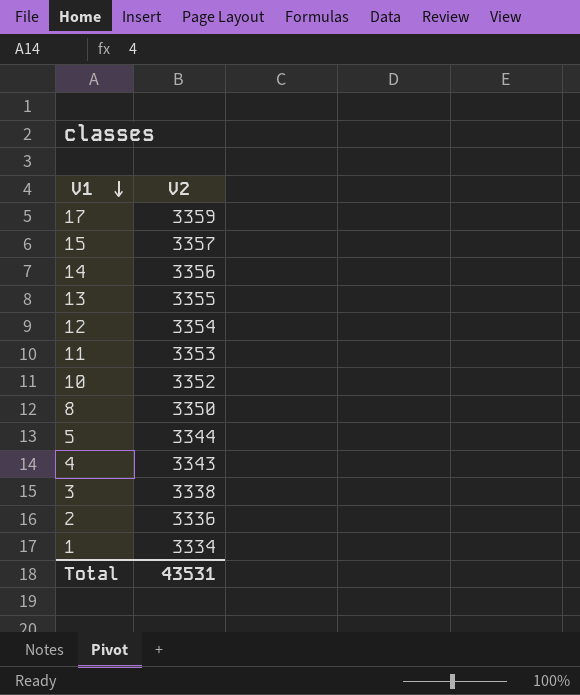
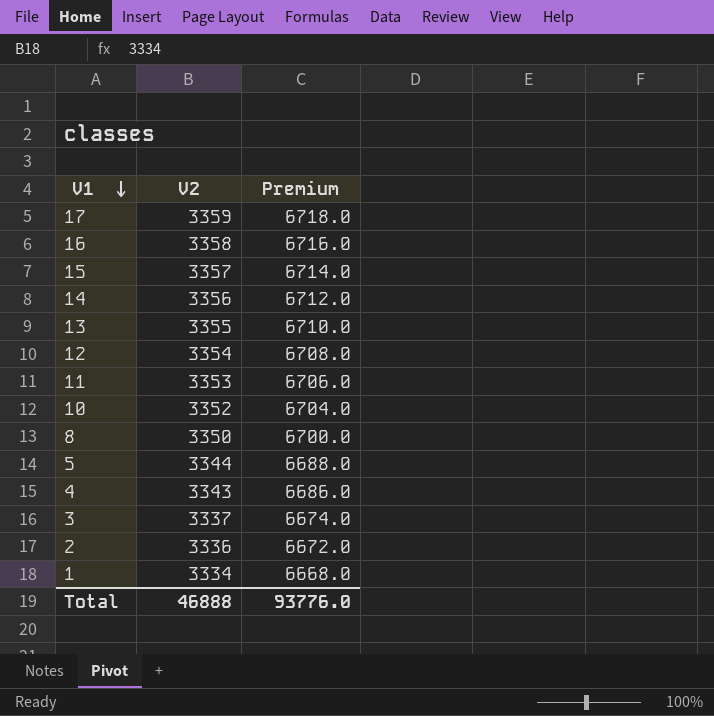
column Premium | formula: none -> [V2] * 2
row 16: none -> 3358 | 6716.0
3 | V2: 3338 -> 3337
Total | V2: 43531 -> 46888

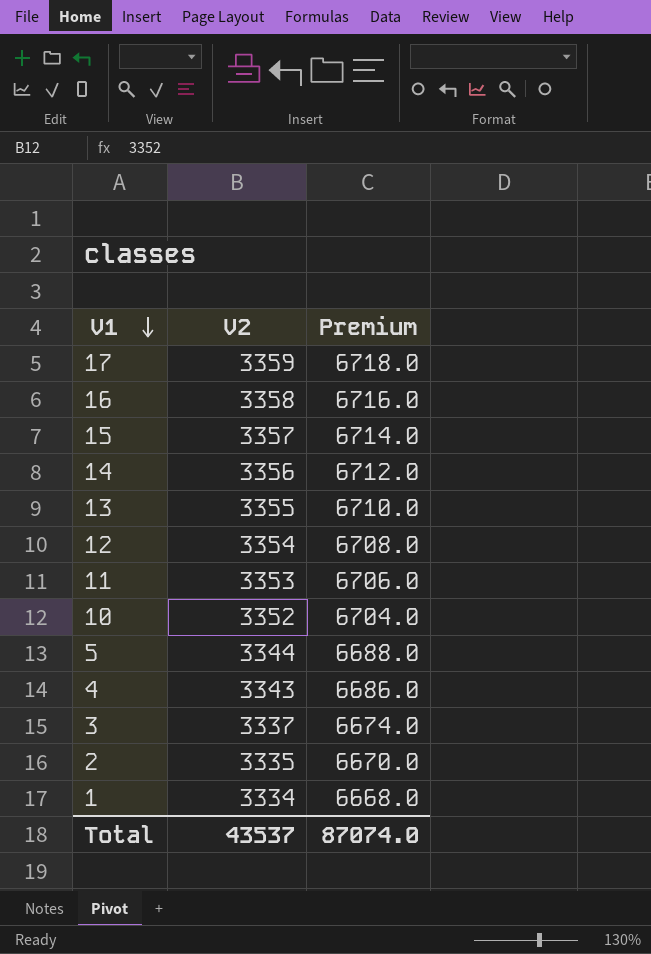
row 8: 3350 | 6700.0 -> none
2 | V2: 3336 -> 3335
2 | Premium: 6672.0 -> 6670.0
Total | V2: 46888 -> 43537
Total | Premium: 93776.0 -> 87074.0

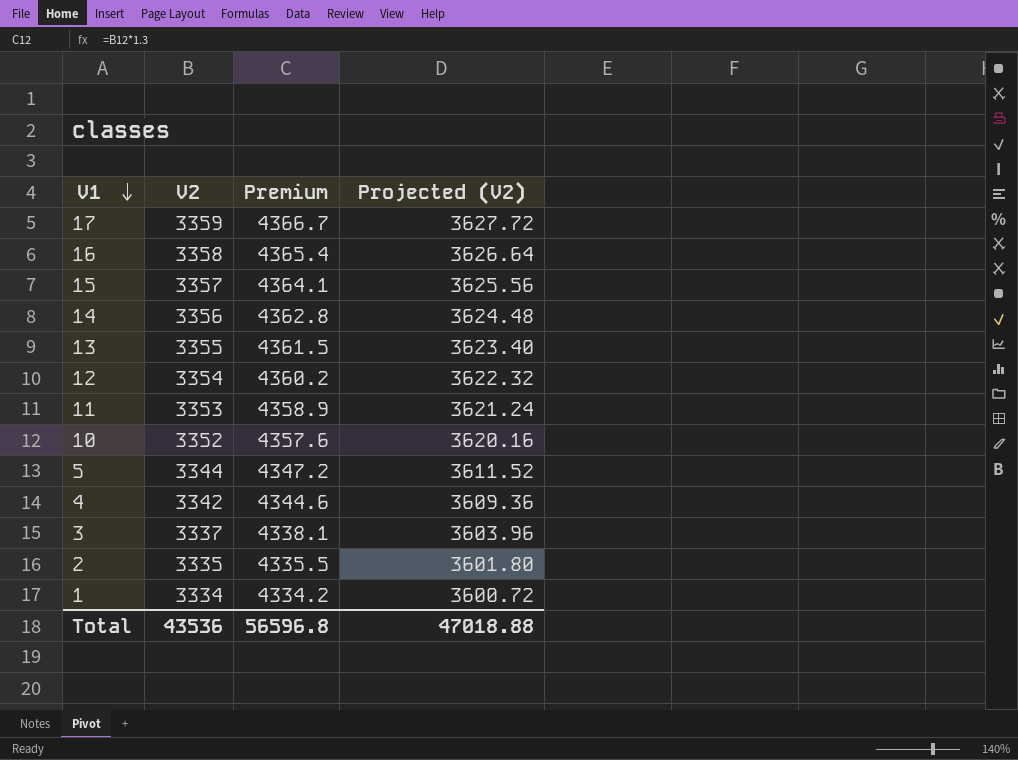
column Premium | formula: [V2] * 2 -> [V2] * 1.3
column Projected (V2) | formula: none -> [V2] * 1.08
4 | V2: 3343 -> 3342
Total | V2: 43537 -> 43536
Total | Premium: 87074.0 -> 56596.8

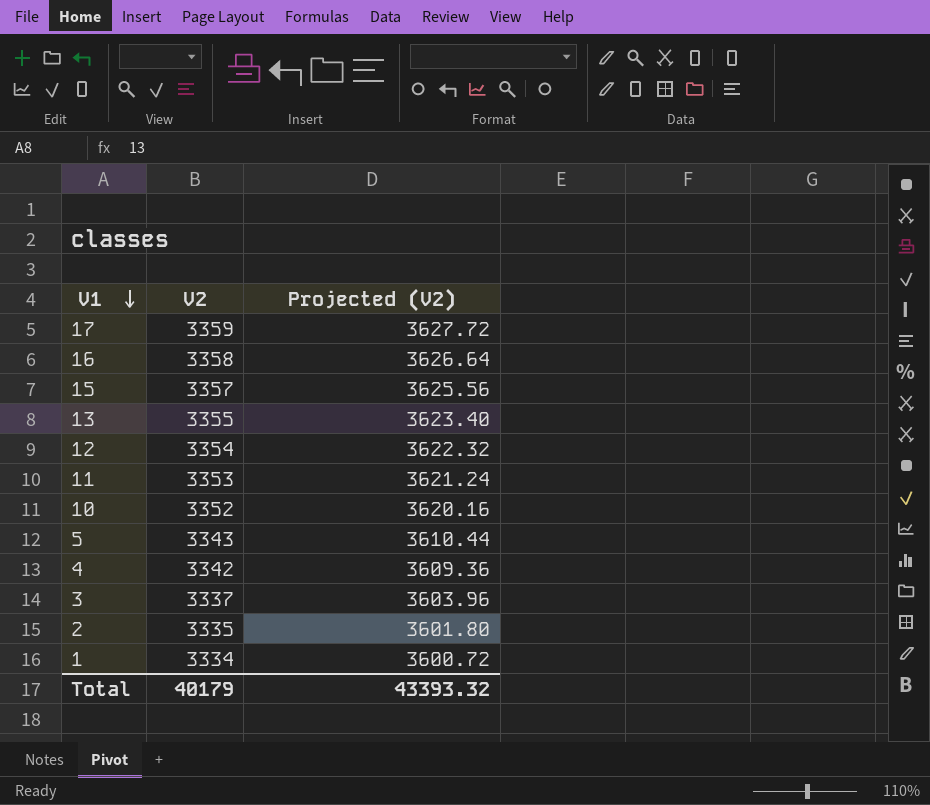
column Premium | formula: [V2] * 1.3 -> none
row 14: 3356 | 4362.8 | 3624.48 -> none
5 | V2: 3344 -> 3343
5 | Projected (V2): 3611.52 -> 3610.44
Total | V2: 43536 -> 40179
Total | Projected (V2): 47018.88 -> 43393.32

